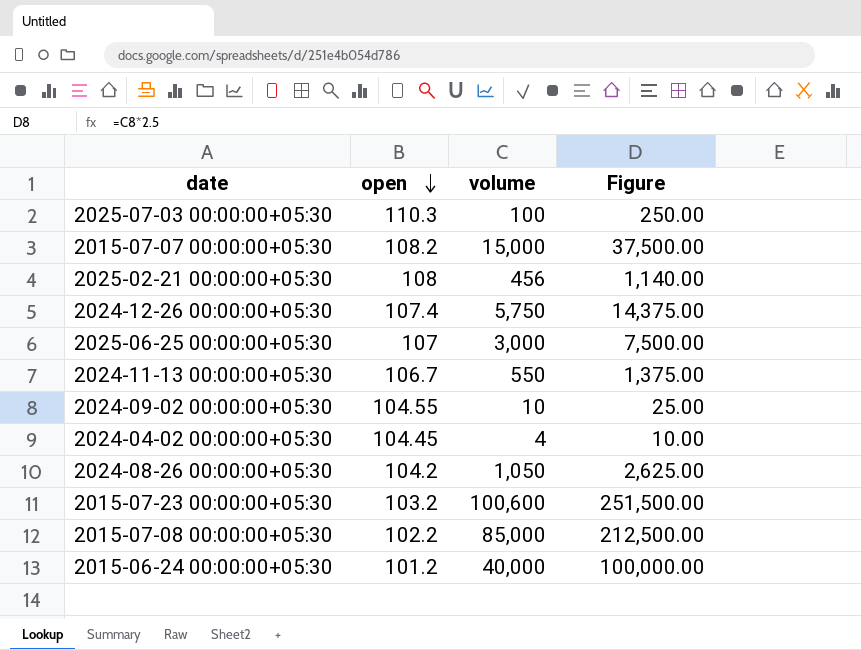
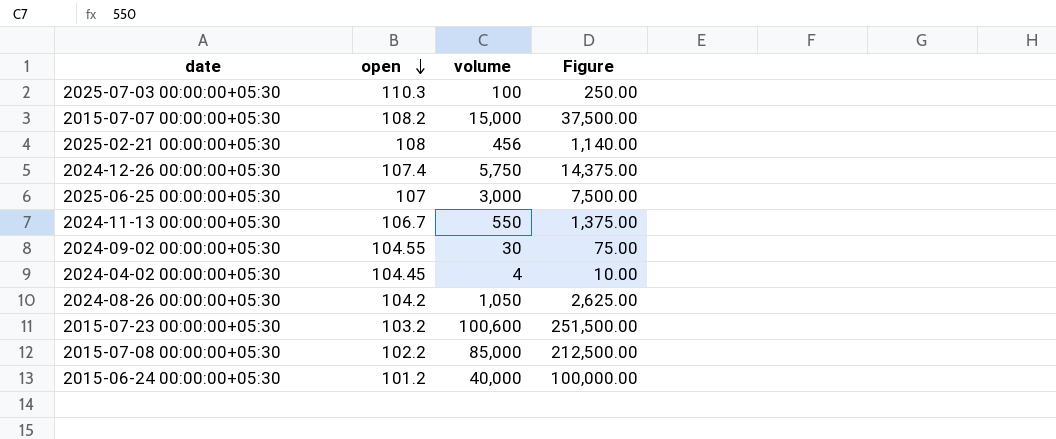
2024-09-02 00:00:00+05:30 | volume: 10 -> 30
2024-09-02 00:00:00+05:30 | Figure: 25.00 -> 75.00

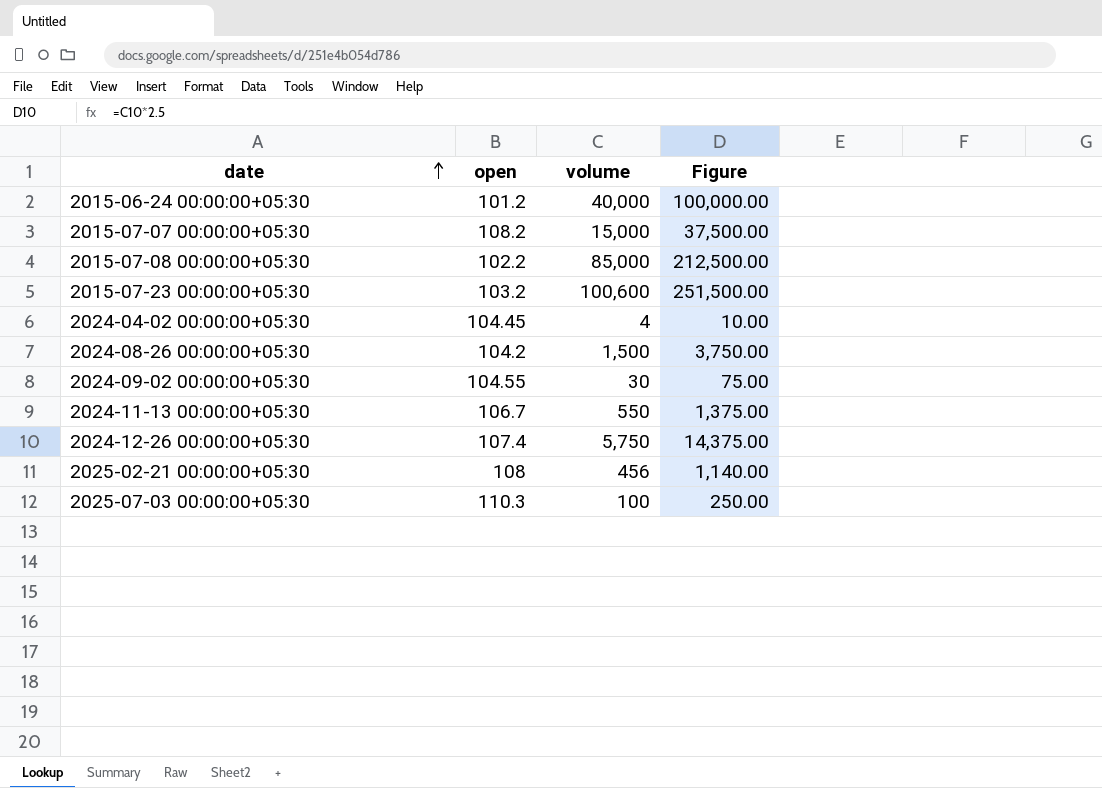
row order: open descending -> date ascending
row 2025-06-25 00:00:00+05:30: 107 | 3,000 | 7,500.00 -> none
2024-08-26 00:00:00+05:30 | volume: 1,050 -> 1,500
2024-08-26 00:00:00+05:30 | Figure: 2,625.00 -> 3,750.00

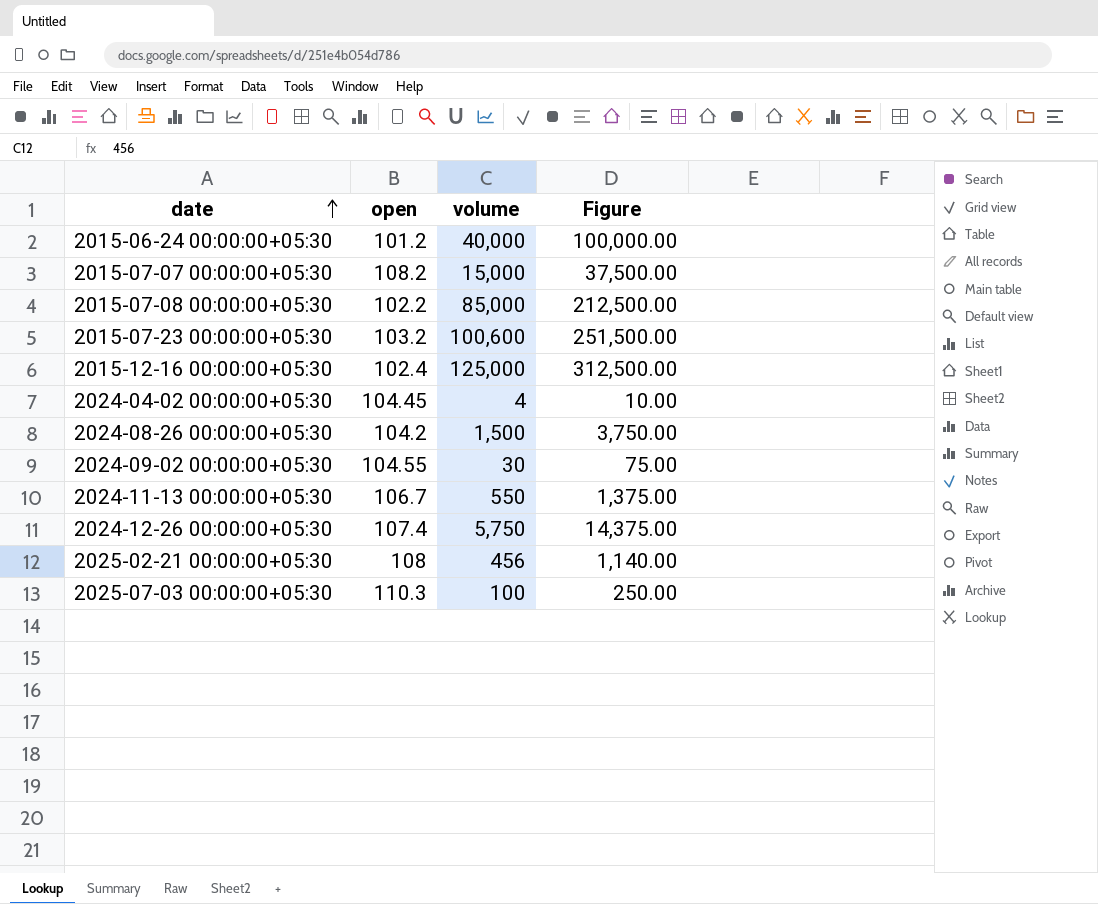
row 2015-12-16 00:00:00+05:30: none -> 102.4 | 125,000 | 312,500.00

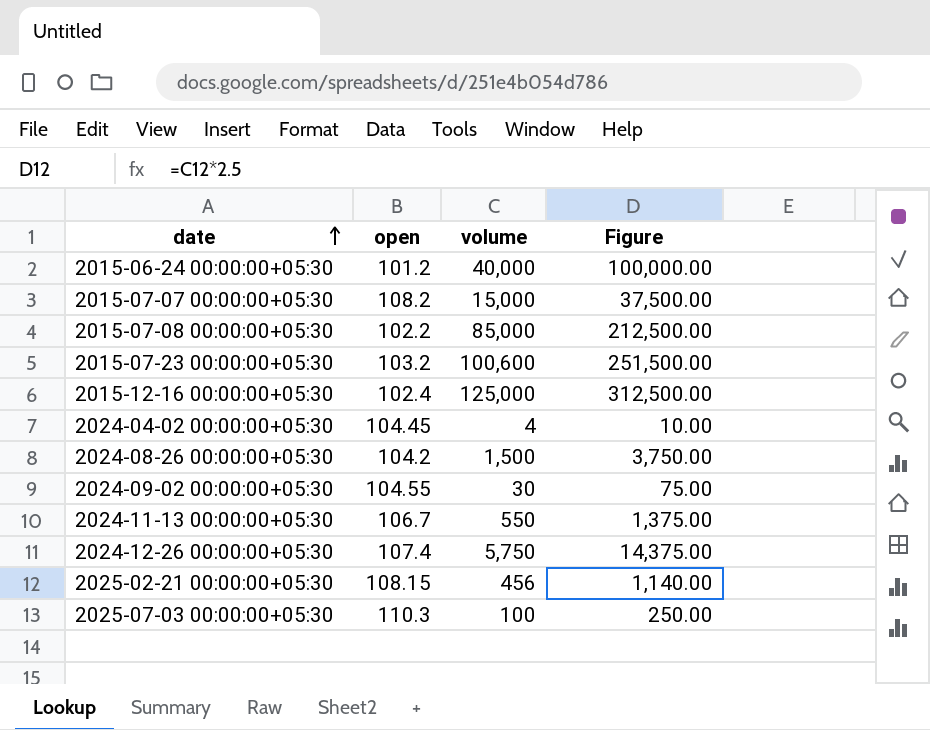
2025-02-21 00:00:00+05:30 | open: 108 -> 108.15

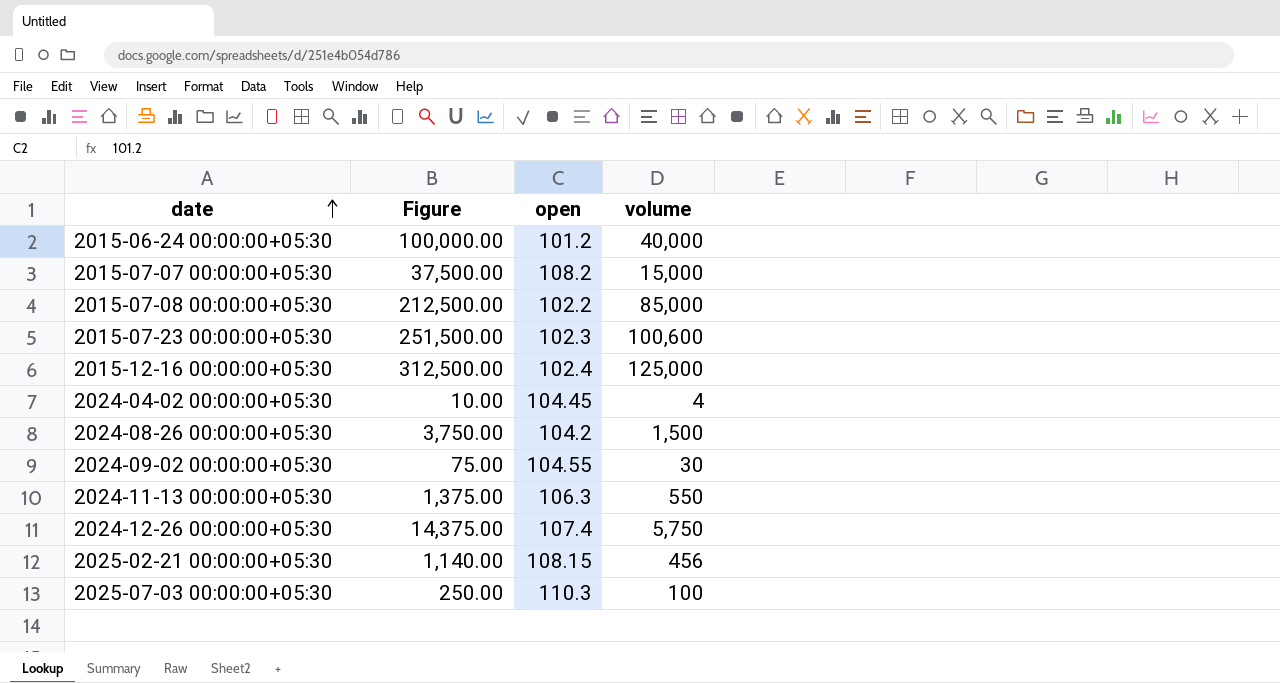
column Figure | position: 4 -> 2
2015-07-23 00:00:00+05:30 | open: 103.2 -> 102.3
2024-11-13 00:00:00+05:30 | open: 106.7 -> 106.3

